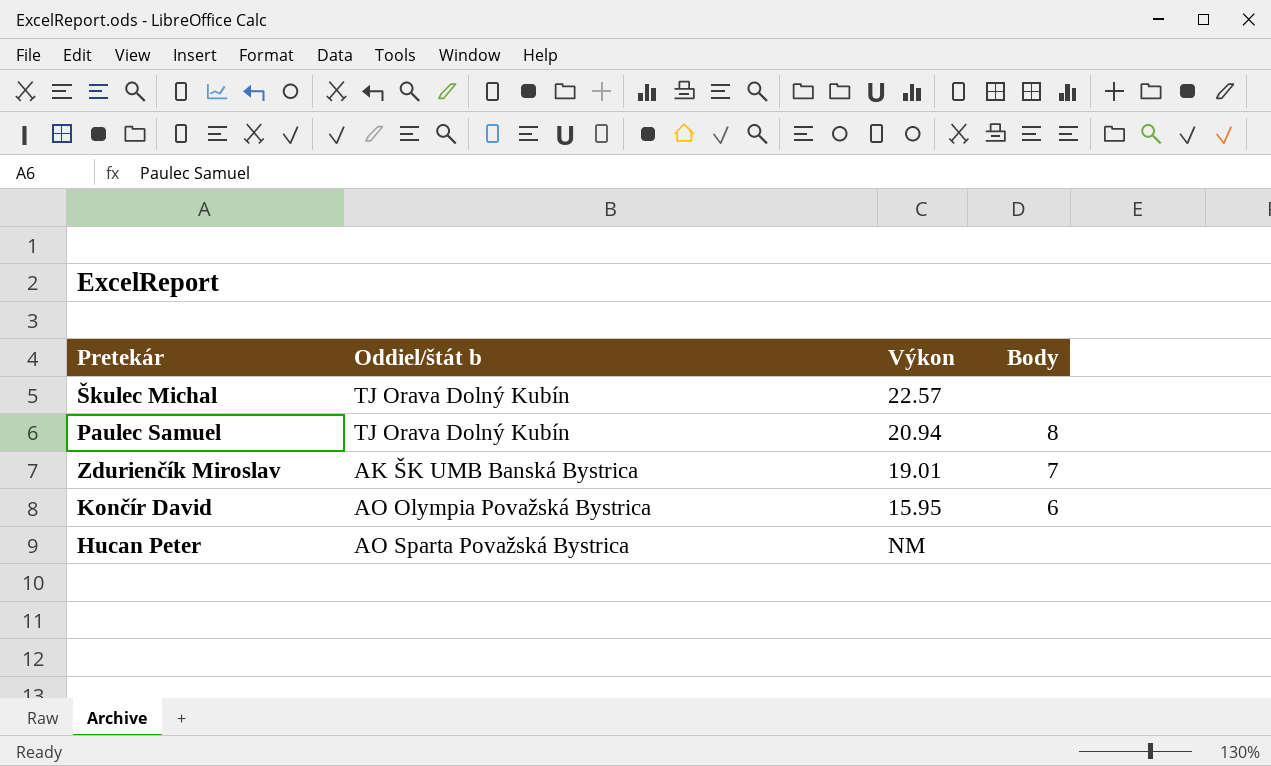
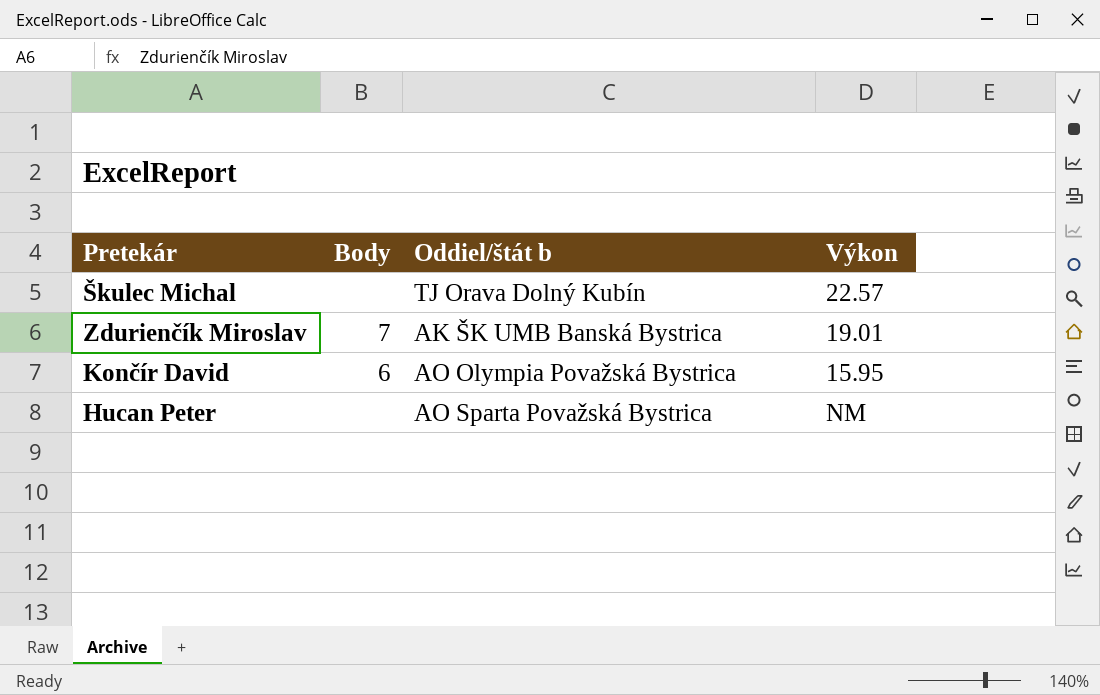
column Body | position: 4 -> 2
row Paulec Samuel: TJ Orava Dolný Kubín | 20.94 | 8 -> none

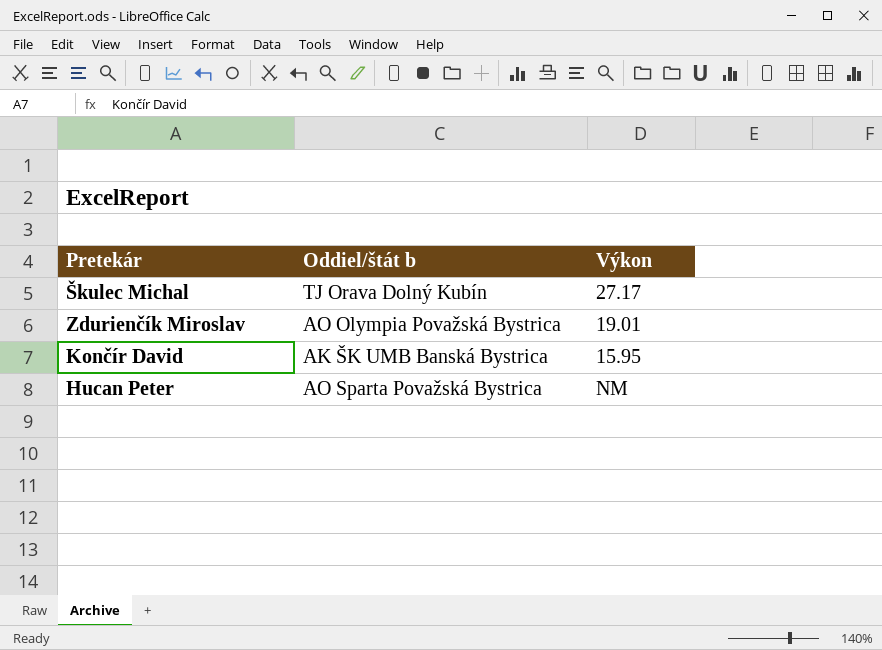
column Body | position: 2 -> none
Škulec Michal | Výkon: 22.57 -> 27.17
Zdurienčík Miroslav | Oddiel/štát b: AK ŠK UMB Banská Bystrica -> AO Olympia Považská Bystrica
Končír David | Oddiel/štát b: AO Olympia Považská Bystrica -> AK ŠK UMB Banská Bystrica

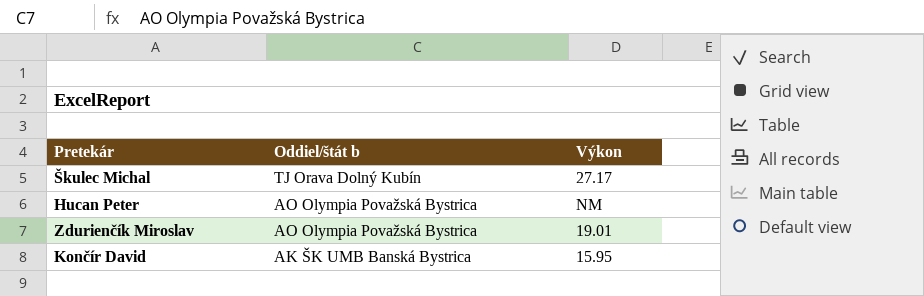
row order: none -> Oddiel/štát b descending
Hucan Peter | Oddiel/štát b: AO Sparta Považská Bystrica -> AO Olympia Považská Bystrica

